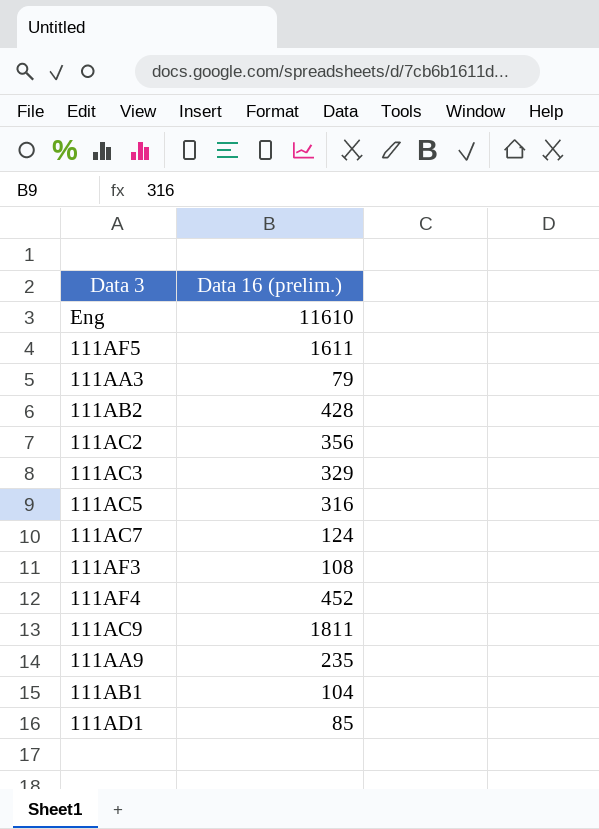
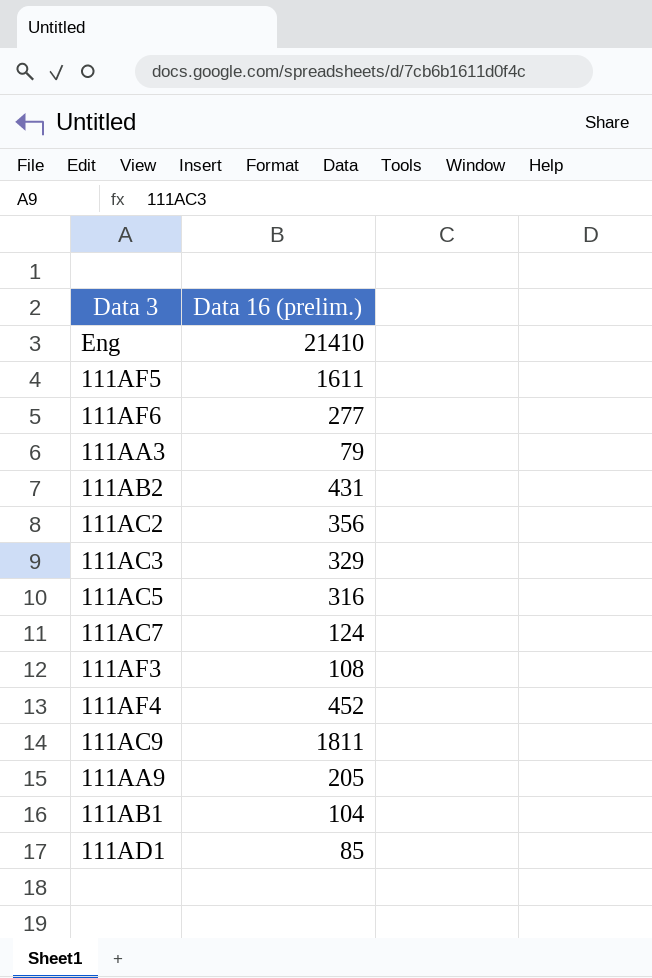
Eng | Data 16 (prelim.): 11610 -> 21410
row 111AF6: none -> 277
111AB2 | Data 16 (prelim.): 428 -> 431
111AA9 | Data 16 (prelim.): 235 -> 205

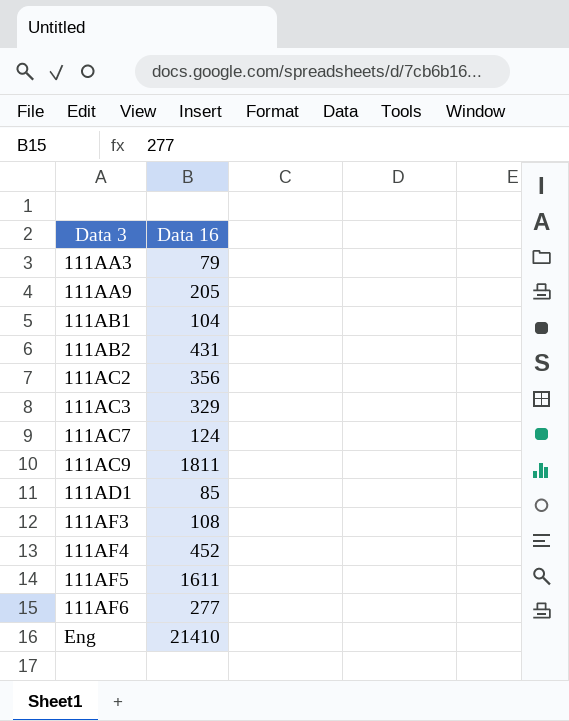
row order: none -> Data 3 ascending
column name: Data 16 (prelim.) -> Data 16
row 111AC5: 316 -> none

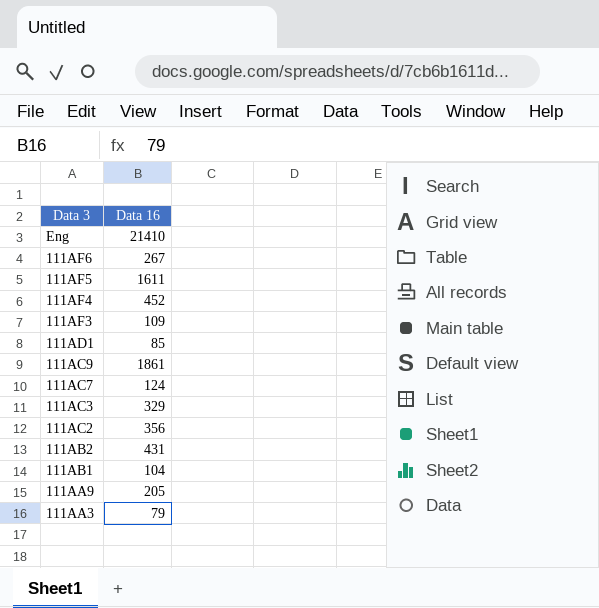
row order: Data 3 ascending -> Data 3 descending
111AF6 | Data 16: 277 -> 267
111AF3 | Data 16: 108 -> 109
111AC9 | Data 16: 1811 -> 1861

